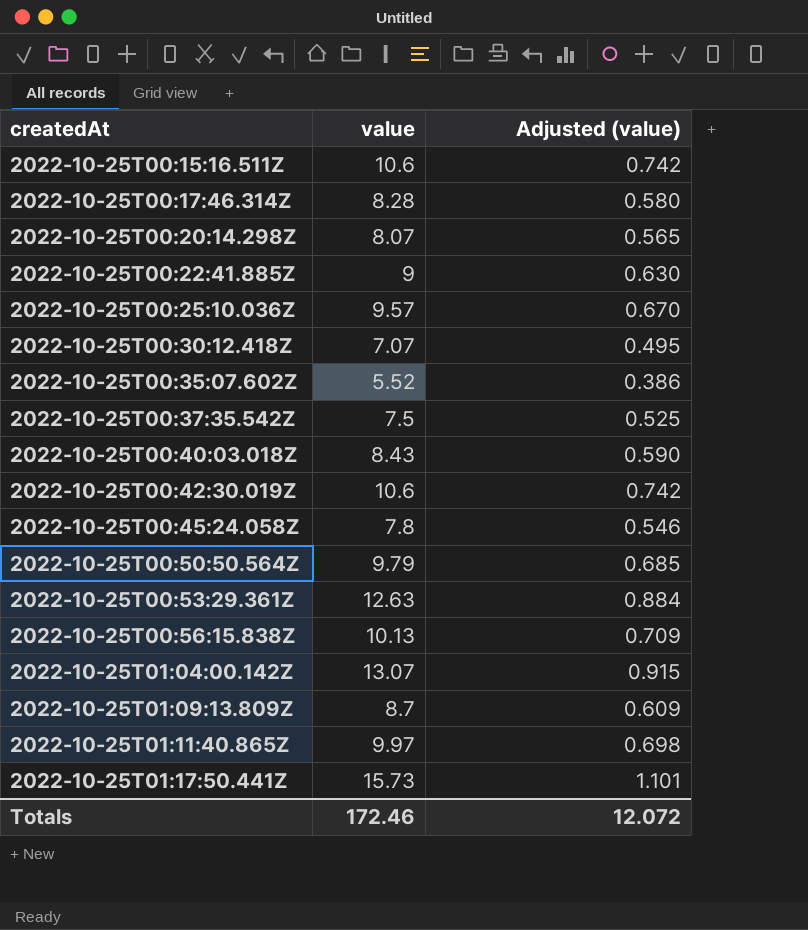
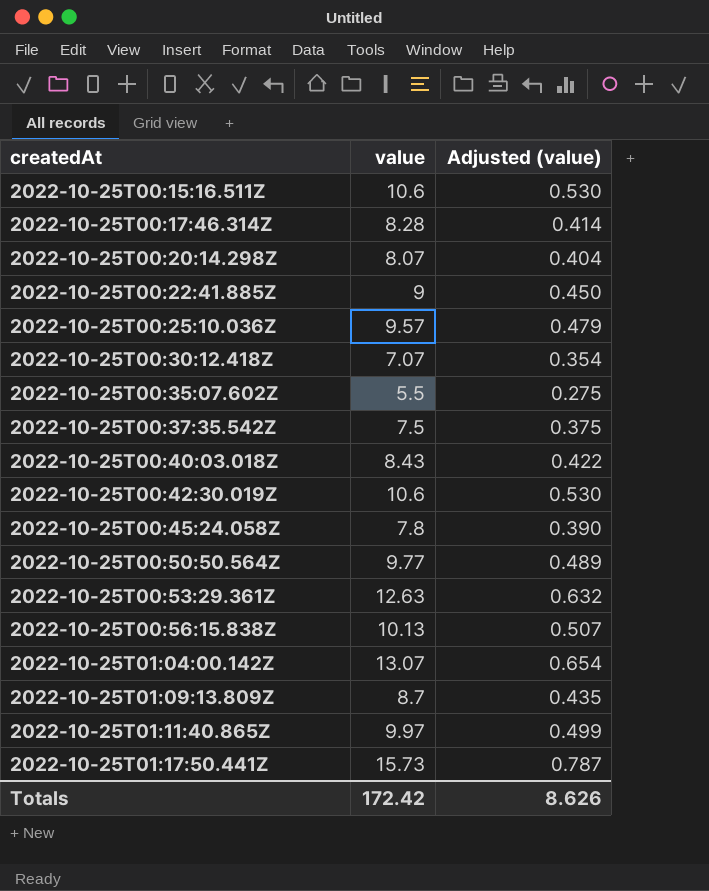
column Adjusted (value) | formula: [value] * 0.07 -> [value] * 0.05
2022-10-25T00:35:07.602Z | value: 5.52 -> 5.5
2022-10-25T00:50:50.564Z | value: 9.79 -> 9.77
Totals | value: 172.46 -> 172.42
Totals | Adjusted (value): 12.072 -> 8.626

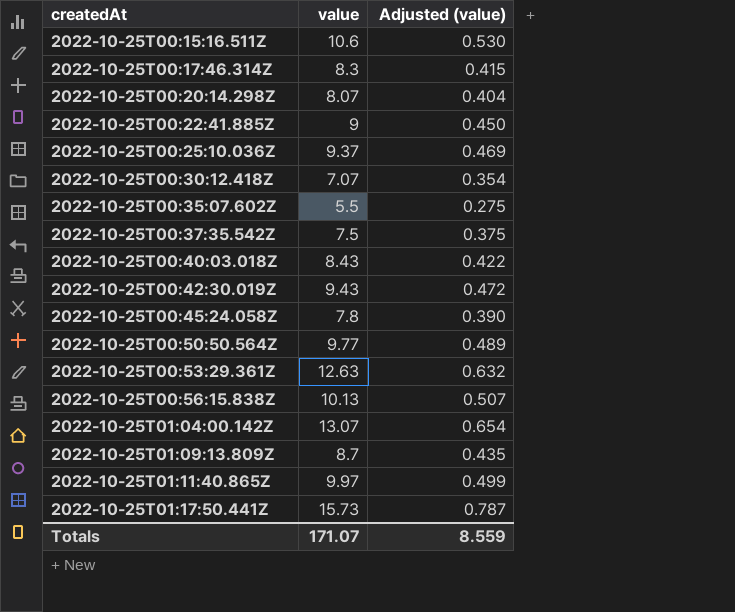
2022-10-25T00:17:46.314Z | value: 8.28 -> 8.3
2022-10-25T00:17:46.314Z | Adjusted (value): 0.414 -> 0.415
2022-10-25T00:25:10.036Z | value: 9.57 -> 9.37
2022-10-25T00:25:10.036Z | Adjusted (value): 0.479 -> 0.469
2022-10-25T00:42:30.019Z | value: 10.6 -> 9.43
2022-10-25T00:42:30.019Z | Adjusted (value): 0.530 -> 0.472
Totals | value: 172.42 -> 171.07
Totals | Adjusted (value): 8.626 -> 8.559

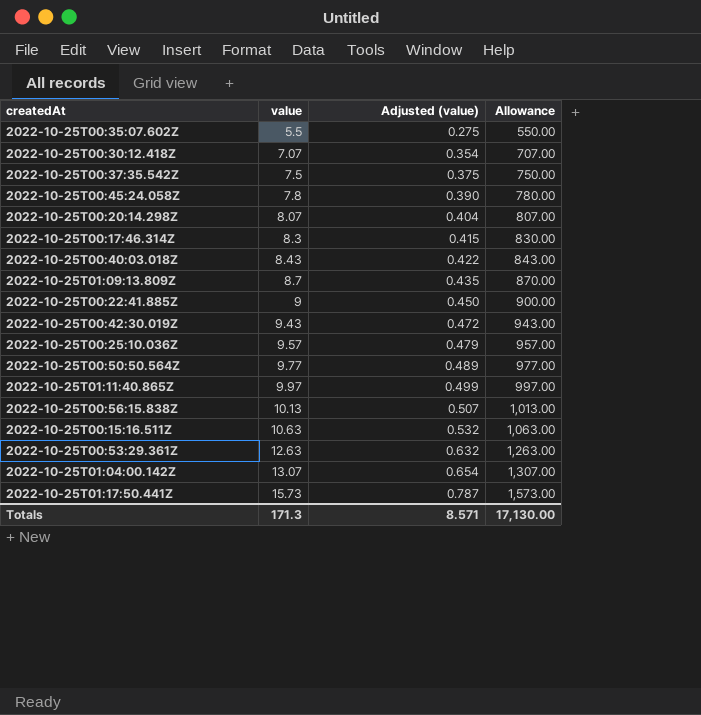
row order: createdAt ascending -> value ascending
column Allowance | formula: none -> [value] * 100
2022-10-25T00:25:10.036Z | value: 9.37 -> 9.57
2022-10-25T00:25:10.036Z | Adjusted (value): 0.469 -> 0.479
2022-10-25T00:15:16.511Z | value: 10.6 -> 10.63
2022-10-25T00:15:16.511Z | Adjusted (value): 0.530 -> 0.532
Totals | value: 171.07 -> 171.3
Totals | Adjusted (value): 8.559 -> 8.571

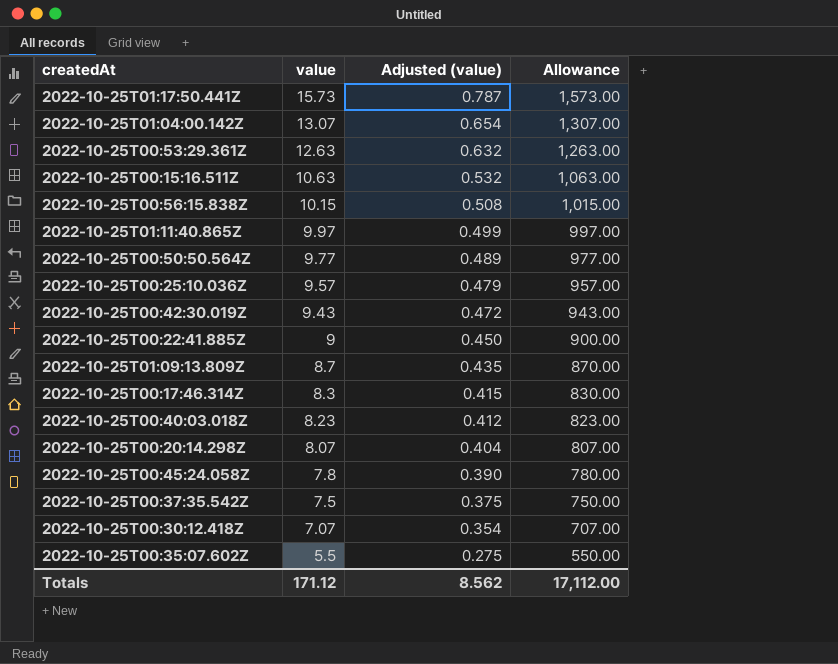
row order: value ascending -> value descending
2022-10-25T00:56:15.838Z | value: 10.13 -> 10.15
2022-10-25T00:56:15.838Z | Adjusted (value): 0.507 -> 0.508
2022-10-25T00:56:15.838Z | Allowance: 1,013.00 -> 1,015.00
2022-10-25T00:40:03.018Z | value: 8.43 -> 8.23
2022-10-25T00:40:03.018Z | Adjusted (value): 0.422 -> 0.412
2022-10-25T00:40:03.018Z | Allowance: 843.00 -> 823.00
Totals | value: 171.3 -> 171.12
Totals | Adjusted (value): 8.571 -> 8.562
Totals | Allowance: 17,130.00 -> 17,112.00

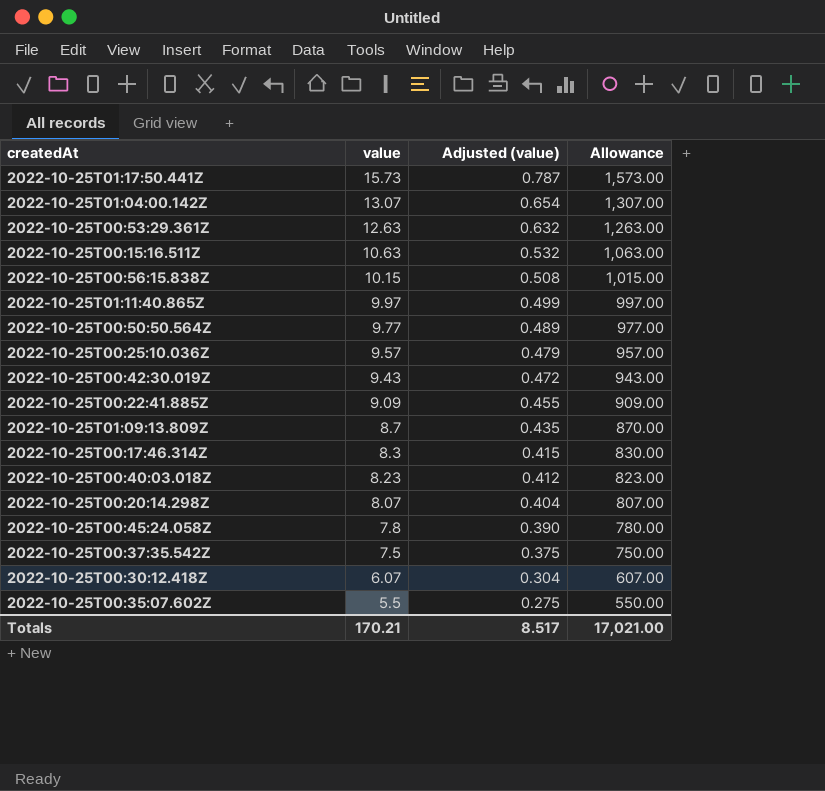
2022-10-25T00:22:41.885Z | value: 9 -> 9.09
2022-10-25T00:22:41.885Z | Adjusted (value): 0.450 -> 0.455
2022-10-25T00:22:41.885Z | Allowance: 900.00 -> 909.00
2022-10-25T00:30:12.418Z | value: 7.07 -> 6.07
2022-10-25T00:30:12.418Z | Adjusted (value): 0.354 -> 0.304
2022-10-25T00:30:12.418Z | Allowance: 707.00 -> 607.00
Totals | value: 171.12 -> 170.21
Totals | Adjusted (value): 8.562 -> 8.517
Totals | Allowance: 17,112.00 -> 17,021.00

